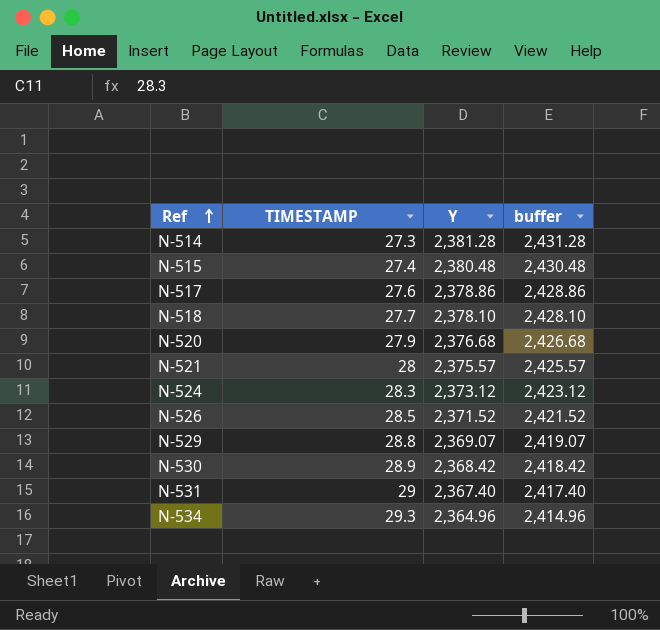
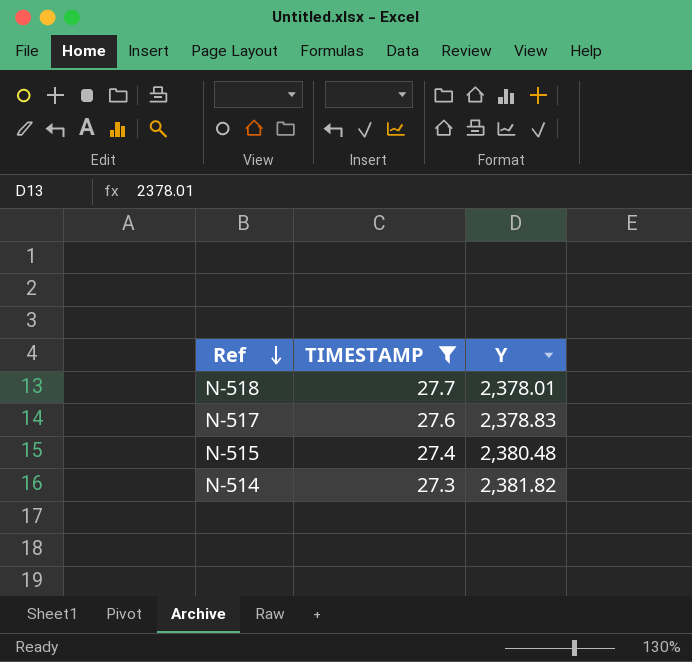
filter: none -> TIMESTAMP <= 27.7
row order: Ref ascending -> Ref descending
column buffer | formula: [Y] + 50 -> none
N-518 | Y: 2,378.10 -> 2,378.01
N-517 | Y: 2,378.86 -> 2,378.83
N-514 | Y: 2,381.28 -> 2,381.82

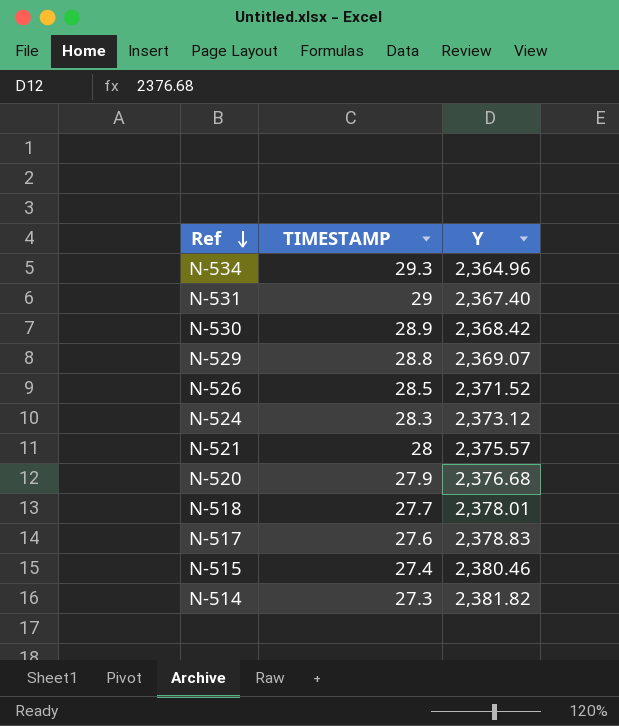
filter: TIMESTAMP <= 27.7 -> none
N-515 | Y: 2,380.48 -> 2,380.46

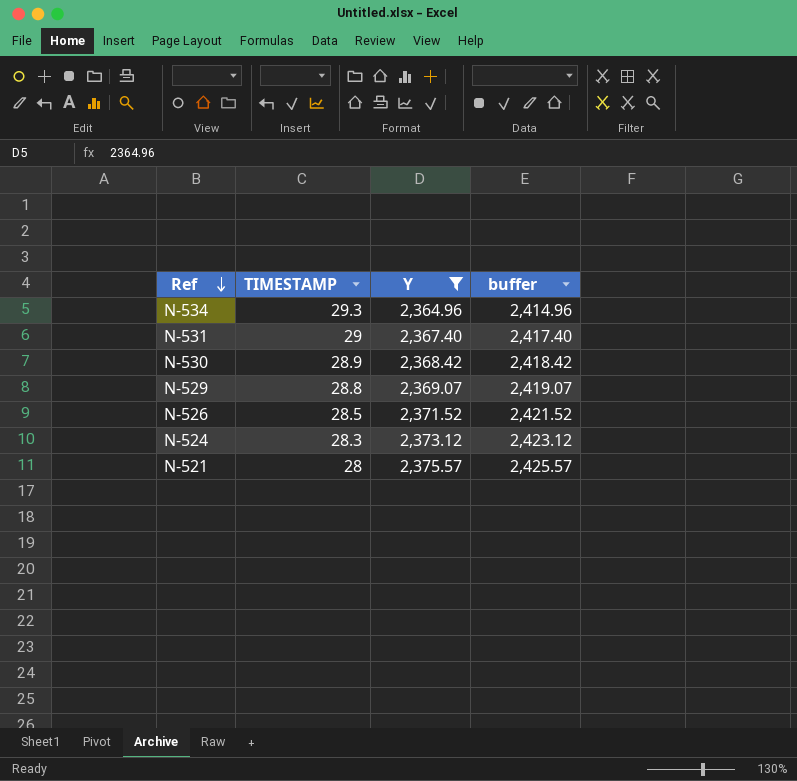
filter: none -> Y <= 2,375.57
column buffer | formula: none -> [Y] + 50

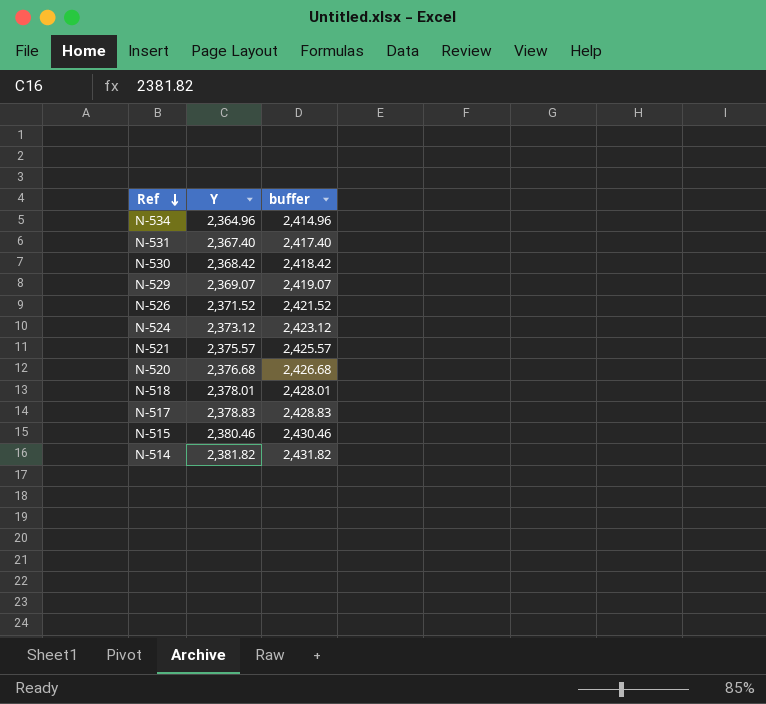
filter: Y <= 2,375.57 -> none
column TIMESTAMP | position: 2 -> none

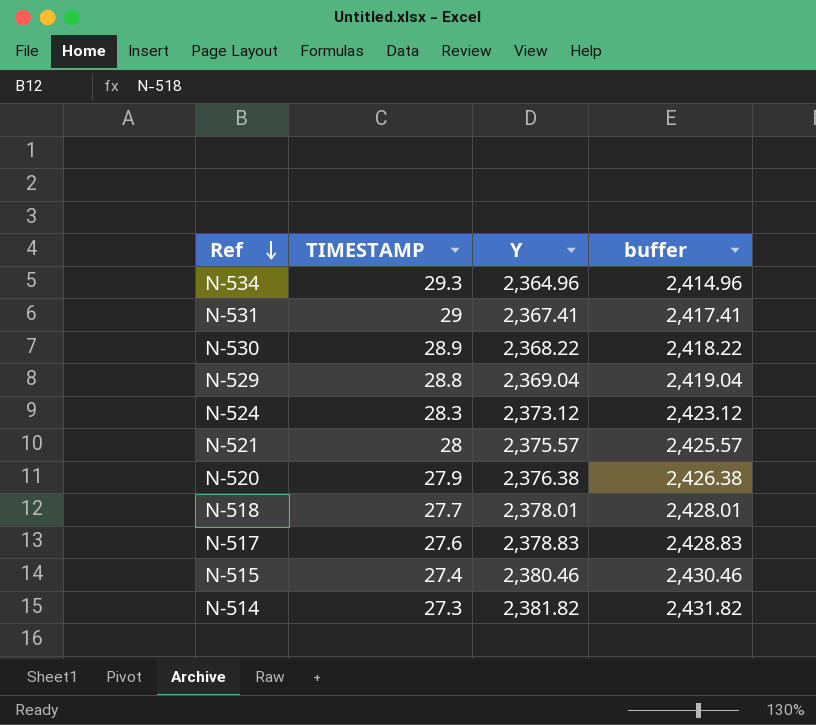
column TIMESTAMP | position: none -> 2
row N-526: 2,371.52 | 2,421.52 -> none
N-531 | Y: 2,367.40 -> 2,367.41
N-531 | buffer: 2,417.40 -> 2,417.41
N-530 | Y: 2,368.42 -> 2,368.22
N-530 | buffer: 2,418.42 -> 2,418.22
N-529 | Y: 2,369.07 -> 2,369.04
N-529 | buffer: 2,419.07 -> 2,419.04
N-520 | Y: 2,376.68 -> 2,376.38
N-520 | buffer: 2,426.68 -> 2,426.38

